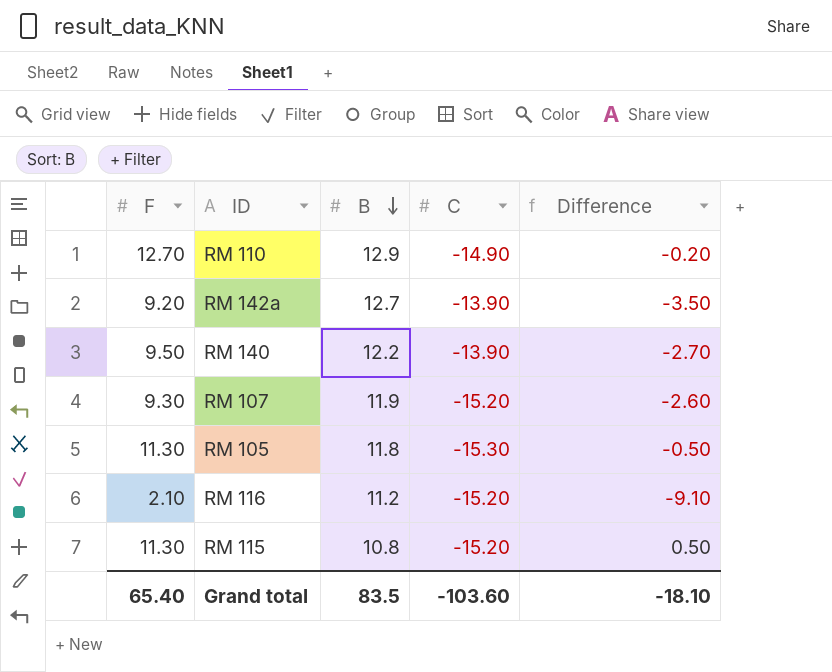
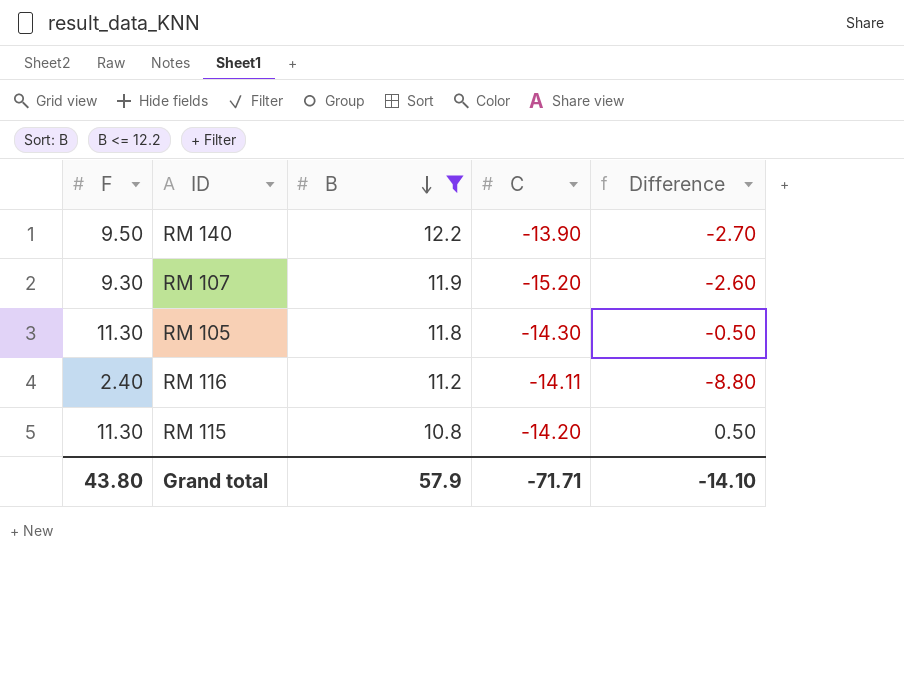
filter: none -> B <= 12.2
RM 105 | C: -15.30 -> -14.30
RM 116 | F: 2.10 -> 2.40
RM 116 | C: -15.20 -> -14.11
RM 116 | Difference: -9.10 -> -8.80
RM 115 | C: -15.20 -> -14.20
Grand total | F: 65.40 -> 43.80
Grand total | B: 83.5 -> 57.9
Grand total | C: -103.60 -> -71.71
Grand total | Difference: -18.10 -> -14.10

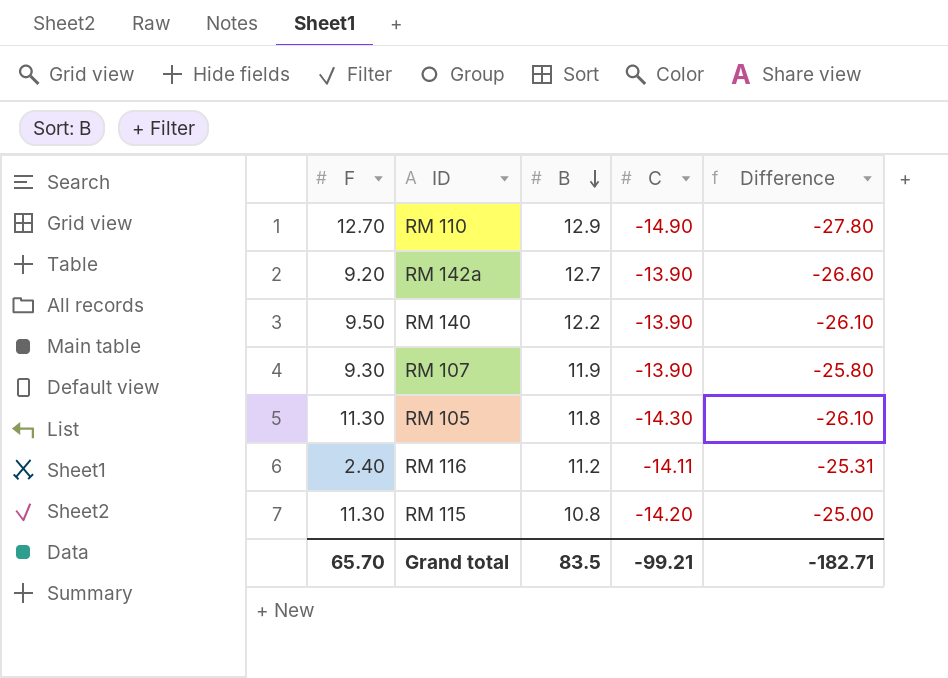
filter: B <= 12.2 -> none
column Difference | formula: [F] - [B] -> [C] - [B]
RM 107 | C: -15.20 -> -13.90
Grand total | F: 43.80 -> 65.70
Grand total | B: 57.9 -> 83.5
Grand total | C: -71.71 -> -99.21
Grand total | Difference: -14.10 -> -182.71

